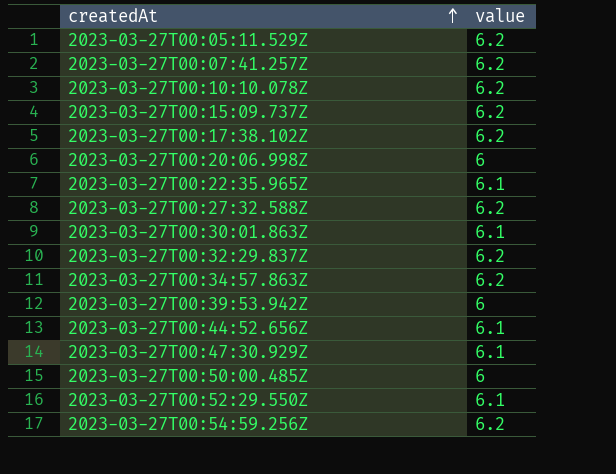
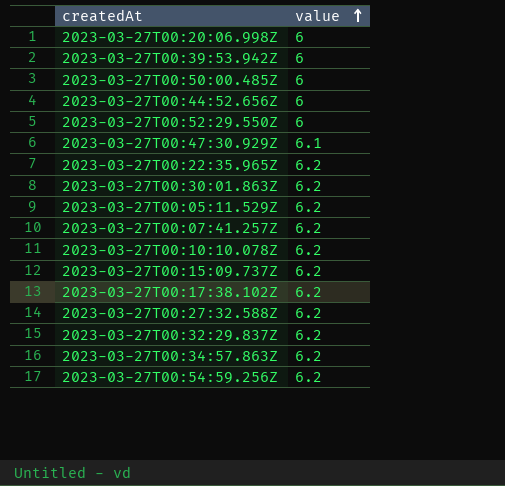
row order: createdAt ascending -> value ascending
2023-03-27T00:44:52.656Z | value: 6.1 -> 6
2023-03-27T00:52:29.550Z | value: 6.1 -> 6
2023-03-27T00:22:35.965Z | value: 6.1 -> 6.2
2023-03-27T00:30:01.863Z | value: 6.1 -> 6.2

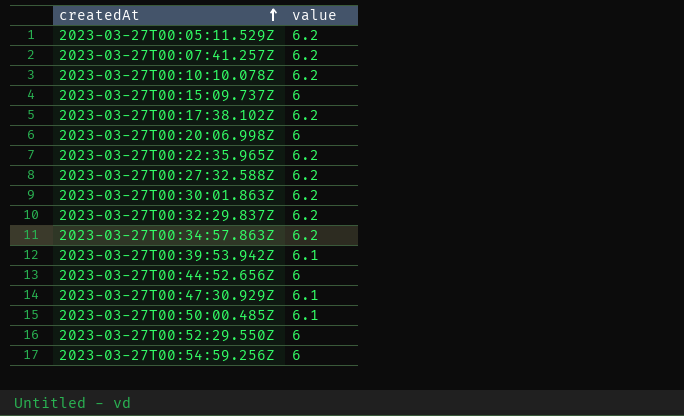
row order: value ascending -> createdAt ascending
2023-03-27T00:15:09.737Z | value: 6.2 -> 6
2023-03-27T00:39:53.942Z | value: 6 -> 6.1
2023-03-27T00:50:00.485Z | value: 6 -> 6.1
2023-03-27T00:54:59.256Z | value: 6.2 -> 6

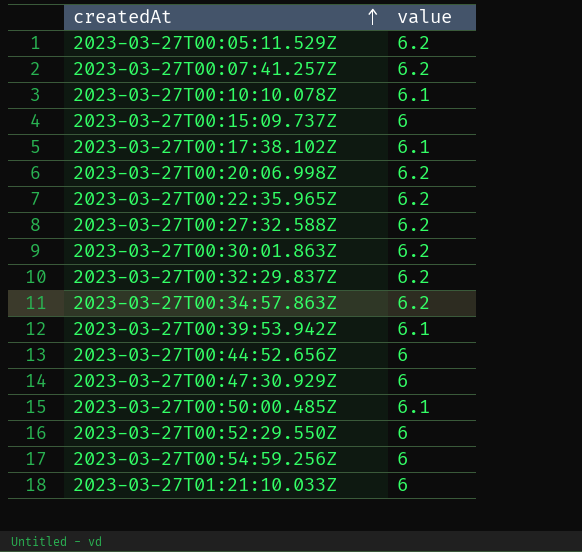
2023-03-27T00:10:10.078Z | value: 6.2 -> 6.1
2023-03-27T00:17:38.102Z | value: 6.2 -> 6.1
2023-03-27T00:20:06.998Z | value: 6 -> 6.2
2023-03-27T00:47:30.929Z | value: 6.1 -> 6
row 2023-03-27T01:21:10.033Z: none -> 6

